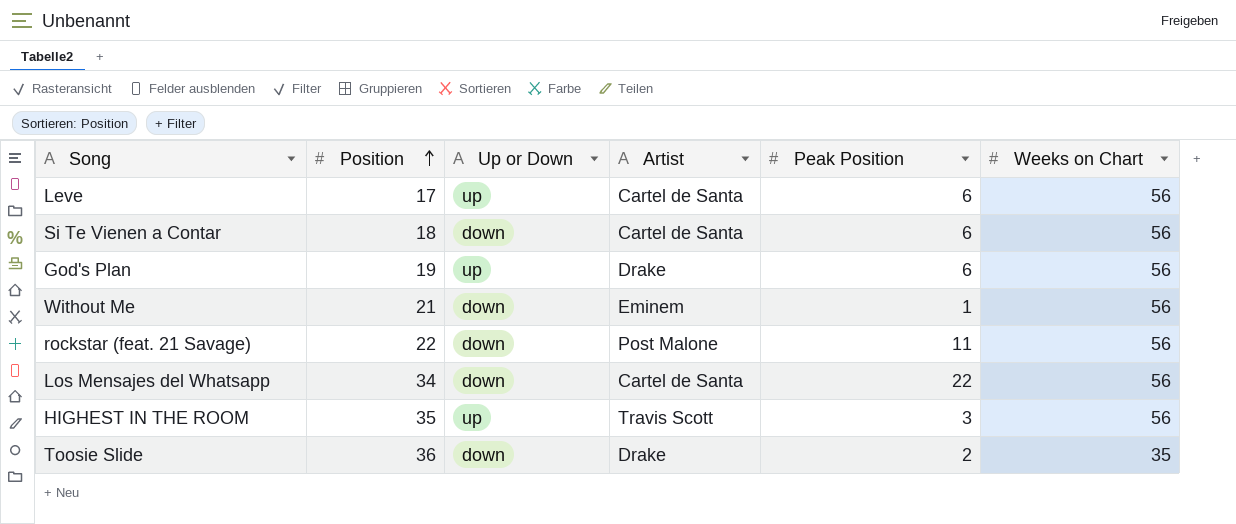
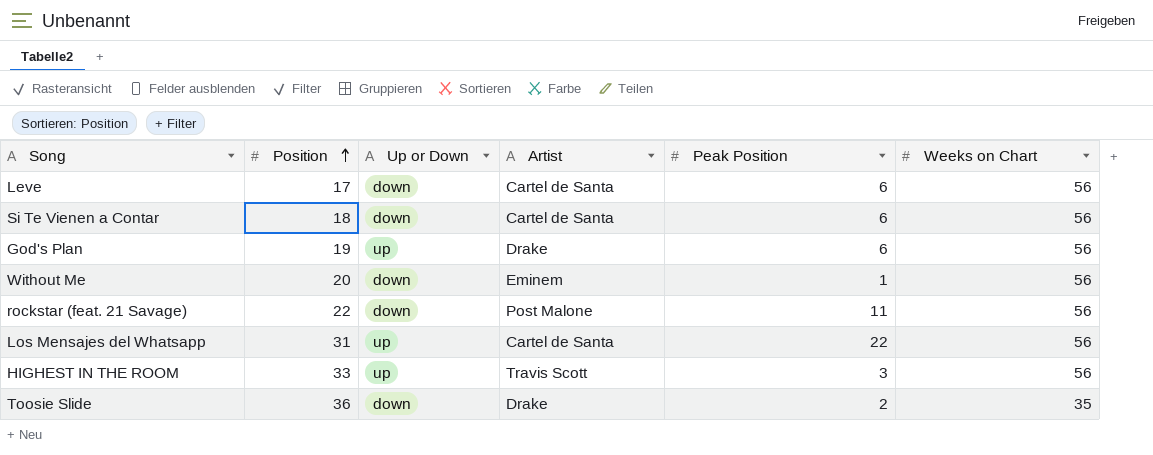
Leve | Up or Down: up -> down
Without Me | Position: 21 -> 20
Los Mensajes del Whatsapp | Position: 34 -> 31
Los Mensajes del Whatsapp | Up or Down: down -> up
HIGHEST IN THE ROOM | Position: 35 -> 33

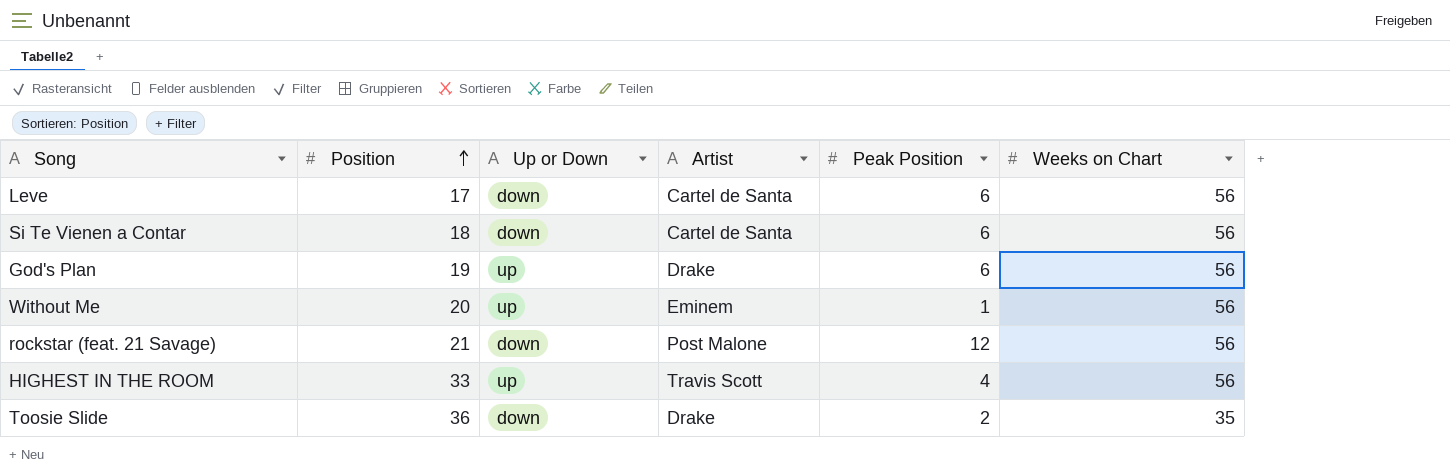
row Los Mensajes del Whatsapp: 31 | up | Cartel de Santa | 22 | 56 -> none
Without Me | Up or Down: down -> up
rockstar (feat. 21 Savage) | Position: 22 -> 21
rockstar (feat. 21 Savage) | Peak Position: 11 -> 12
HIGHEST IN THE ROOM | Peak Position: 3 -> 4

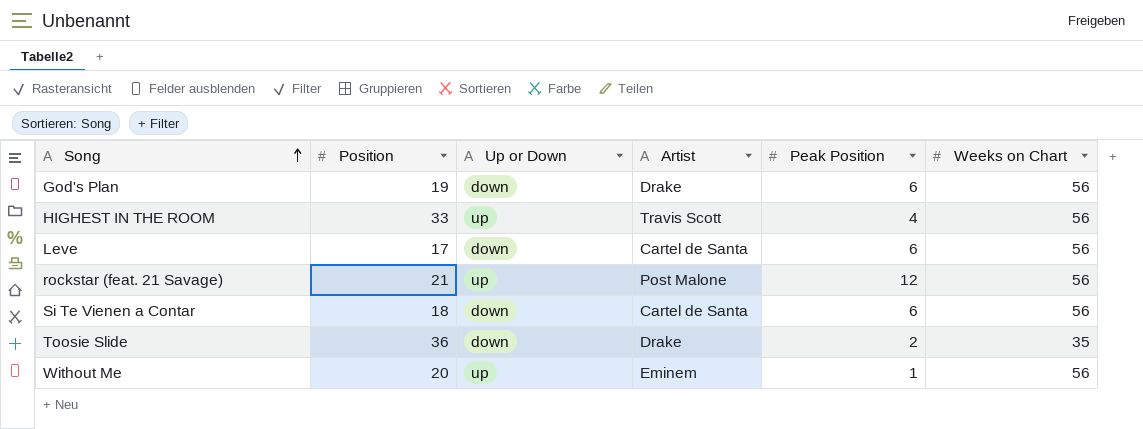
row order: Position ascending -> Song ascending
God's Plan | Up or Down: up -> down
rockstar (feat. 21 Savage) | Up or Down: down -> up

